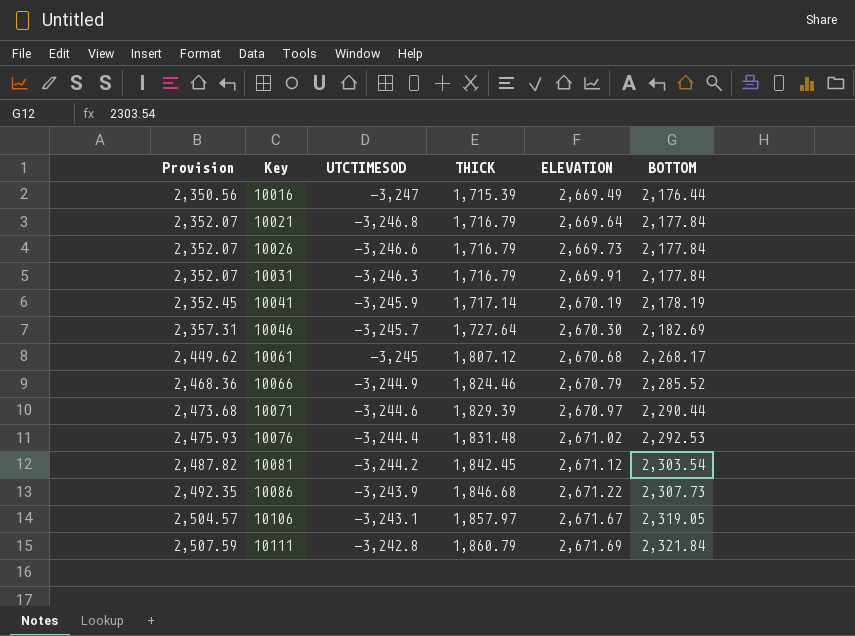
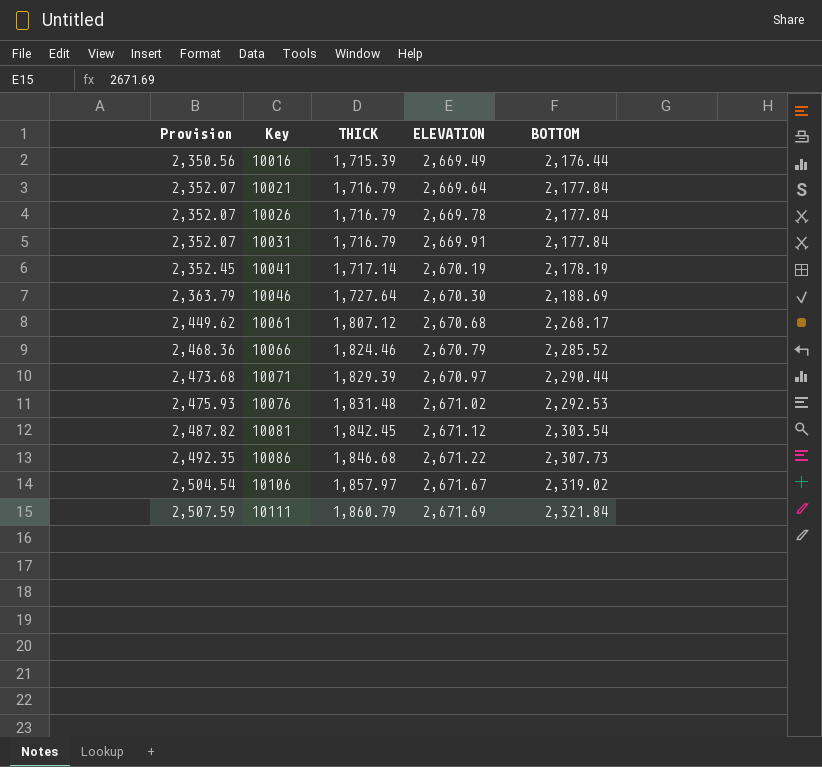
column UTCTIMESOD | position: 3 -> none
10026 | ELEVATION: 2,669.73 -> 2,669.78
10046 | Provision: 2,357.31 -> 2,363.79
10046 | BOTTOM: 2,182.69 -> 2,188.69
10106 | Provision: 2,504.57 -> 2,504.54
10106 | BOTTOM: 2,319.05 -> 2,319.02

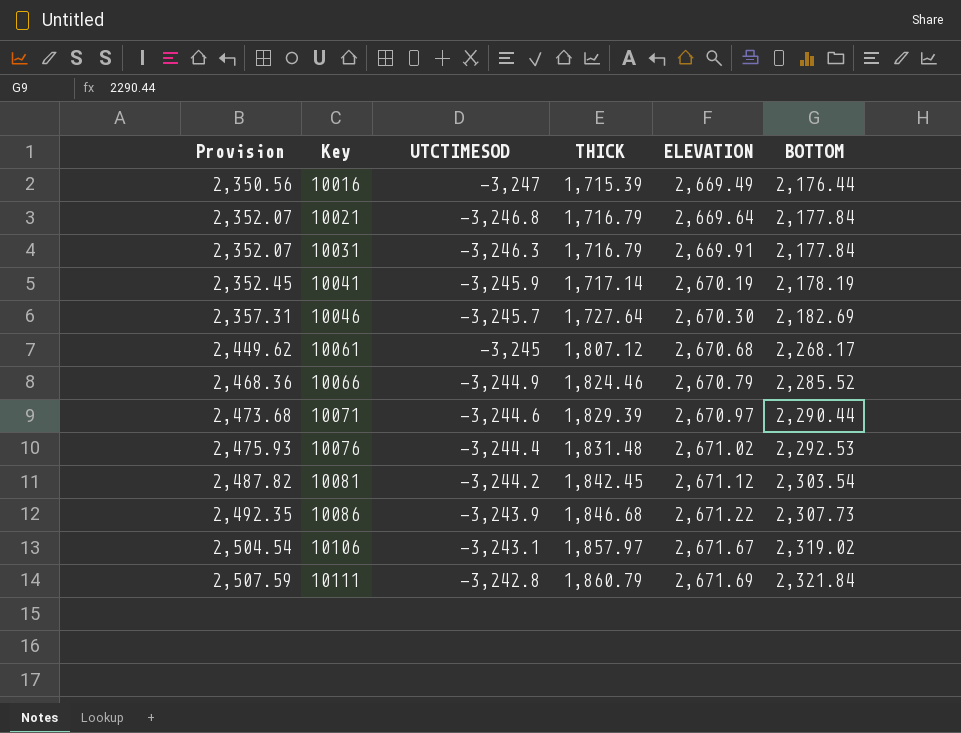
column UTCTIMESOD | position: none -> 3
row 10026: 2,352.07 | 1,716.79 | 2,669.78 | 2,177.84 -> none
10046 | Provision: 2,363.79 -> 2,357.31
10046 | BOTTOM: 2,188.69 -> 2,182.69

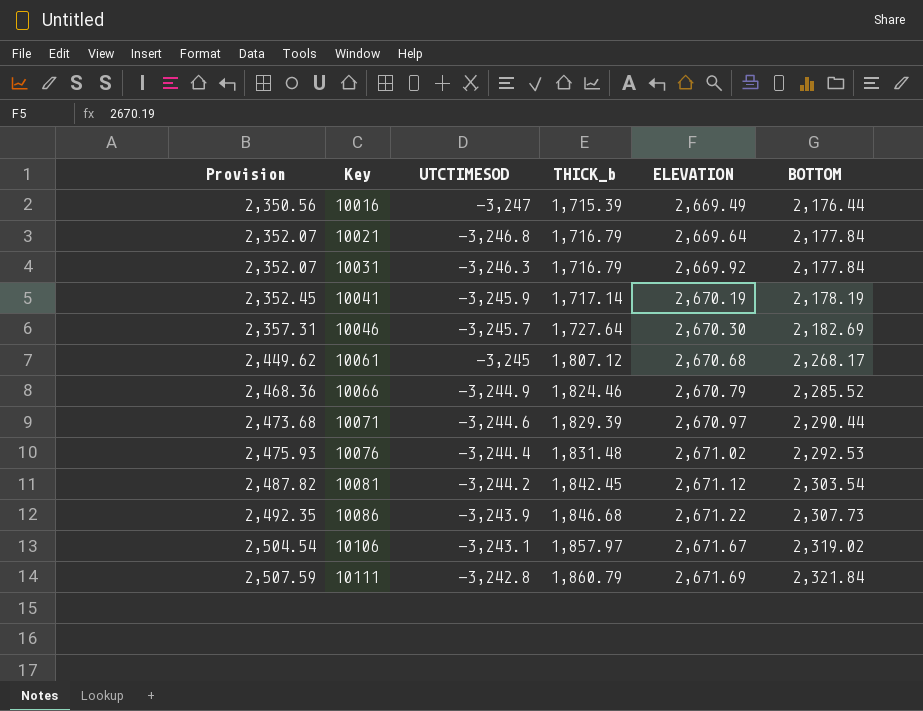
column name: THICK -> THICK_b
10031 | ELEVATION: 2,669.91 -> 2,669.92

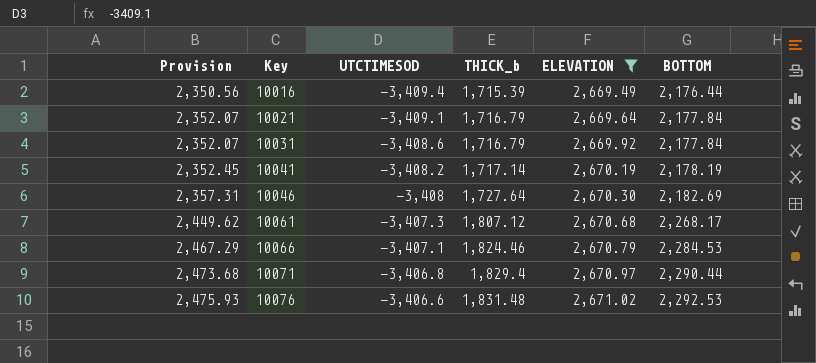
filter: none -> ELEVATION <= 2,671.02
10016 | UTCTIMESOD: -3,247 -> -3,409.4
10021 | UTCTIMESOD: -3,246.8 -> -3,409.1
10031 | UTCTIMESOD: -3,246.3 -> -3,408.6
10041 | UTCTIMESOD: -3,245.9 -> -3,408.2
10046 | UTCTIMESOD: -3,245.7 -> -3,408
10061 | UTCTIMESOD: -3,245 -> -3,407.3
10066 | Provision: 2,468.36 -> 2,467.29
10066 | UTCTIMESOD: -3,244.9 -> -3,407.1
10066 | BOTTOM: 2,285.52 -> 2,284.53
10071 | UTCTIMESOD: -3,244.6 -> -3,406.8
10071 | THICK_b: 1,829.39 -> 1,829.4
10076 | UTCTIMESOD: -3,244.4 -> -3,406.6

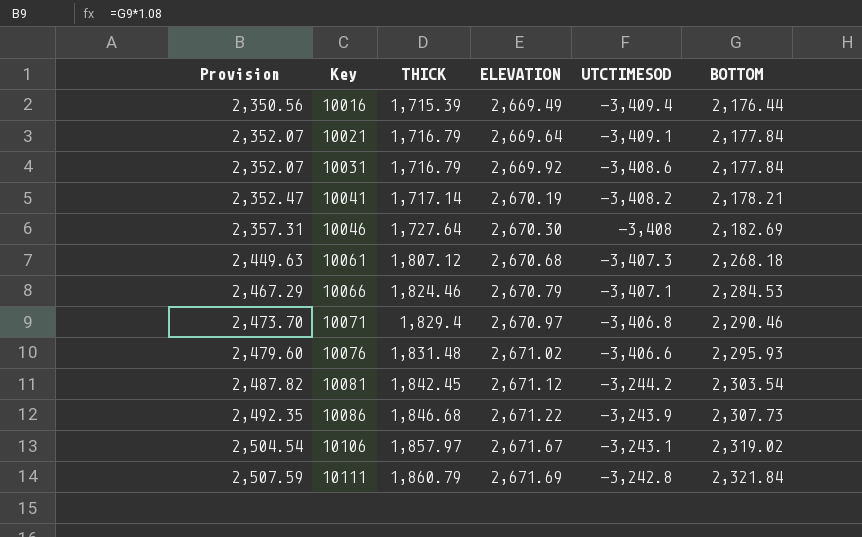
filter: ELEVATION <= 2,671.02 -> none
column name: THICK_b -> THICK
column UTCTIMESOD | position: 3 -> 5
10041 | Provision: 2,352.45 -> 2,352.47
10041 | BOTTOM: 2,178.19 -> 2,178.21
10061 | Provision: 2,449.62 -> 2,449.63
10061 | BOTTOM: 2,268.17 -> 2,268.18
10071 | Provision: 2,473.68 -> 2,473.70
10071 | BOTTOM: 2,290.44 -> 2,290.46
10076 | Provision: 2,475.93 -> 2,479.60
10076 | BOTTOM: 2,292.53 -> 2,295.93

